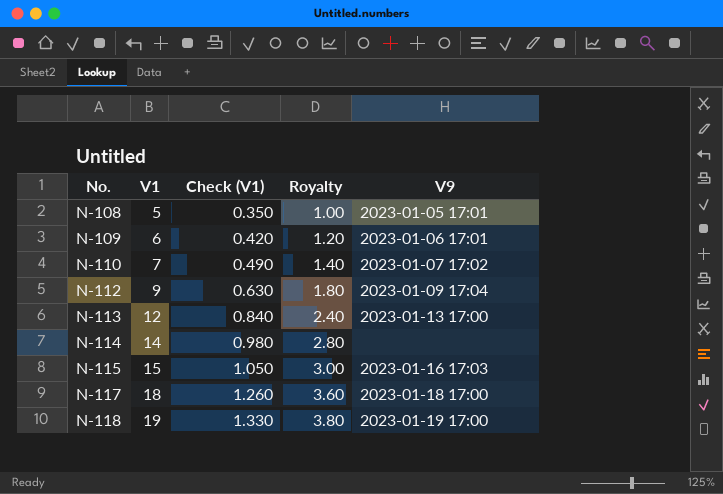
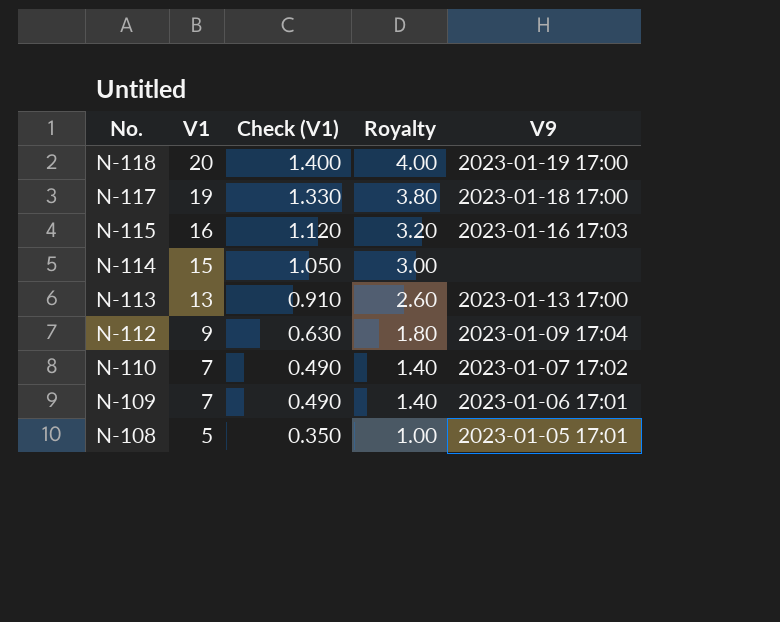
row order: No. ascending -> No. descending
N-118 | V1: 19 -> 20
N-118 | Check (V1): 1.330 -> 1.400
N-118 | Royalty: 3.80 -> 4.00
N-117 | V1: 18 -> 19
N-117 | Check (V1): 1.260 -> 1.330
N-117 | Royalty: 3.60 -> 3.80
N-115 | V1: 15 -> 16
N-115 | Check (V1): 1.050 -> 1.120
N-115 | Royalty: 3.00 -> 3.20
N-114 | V1: 14 -> 15
N-114 | Check (V1): 0.980 -> 1.050
N-114 | Royalty: 2.80 -> 3.00
N-113 | V1: 12 -> 13
N-113 | Check (V1): 0.840 -> 0.910
N-113 | Royalty: 2.40 -> 2.60
N-109 | V1: 6 -> 7
N-109 | Check (V1): 0.420 -> 0.490
N-109 | Royalty: 1.20 -> 1.40

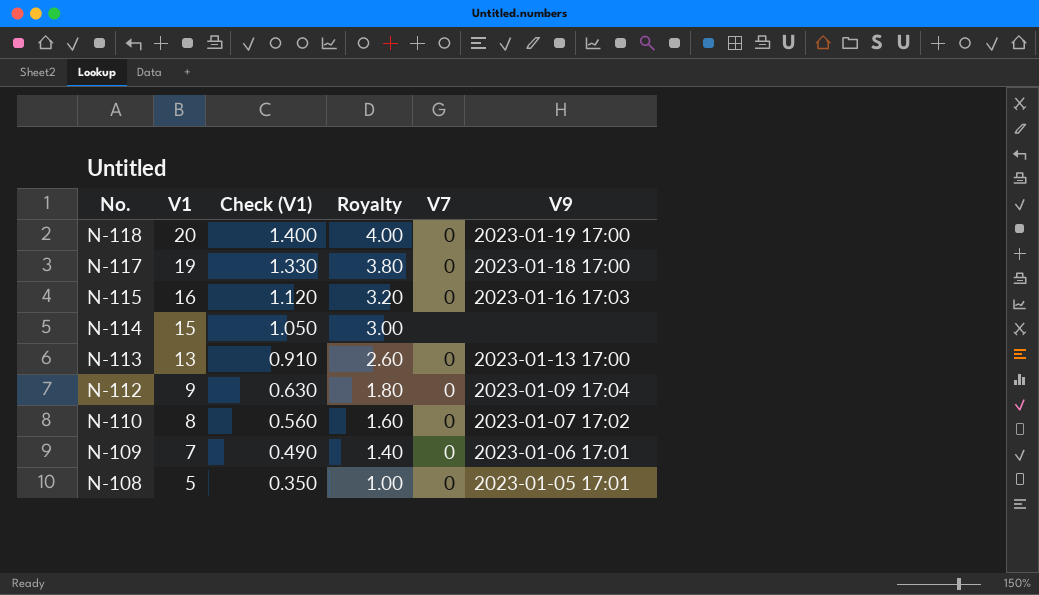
column V7 | position: none -> 5
N-110 | V1: 7 -> 8
N-110 | Check (V1): 0.490 -> 0.560
N-110 | Royalty: 1.40 -> 1.60

